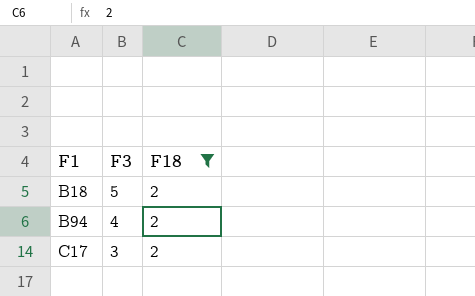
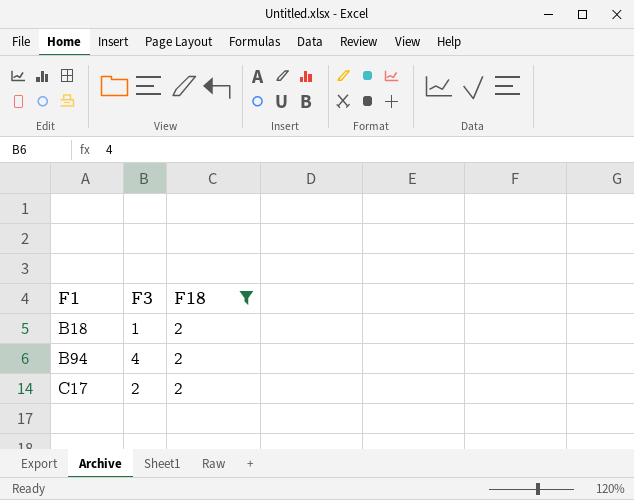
B18 | F3: 5 -> 1
C17 | F3: 3 -> 2

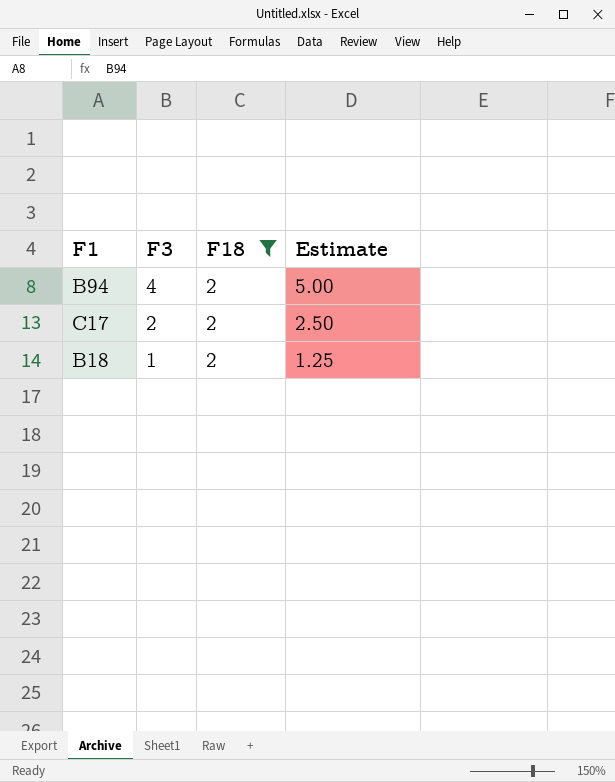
row order: F1 ascending -> F3 descending
column Estimate | formula: none -> [F3] * 1.25

